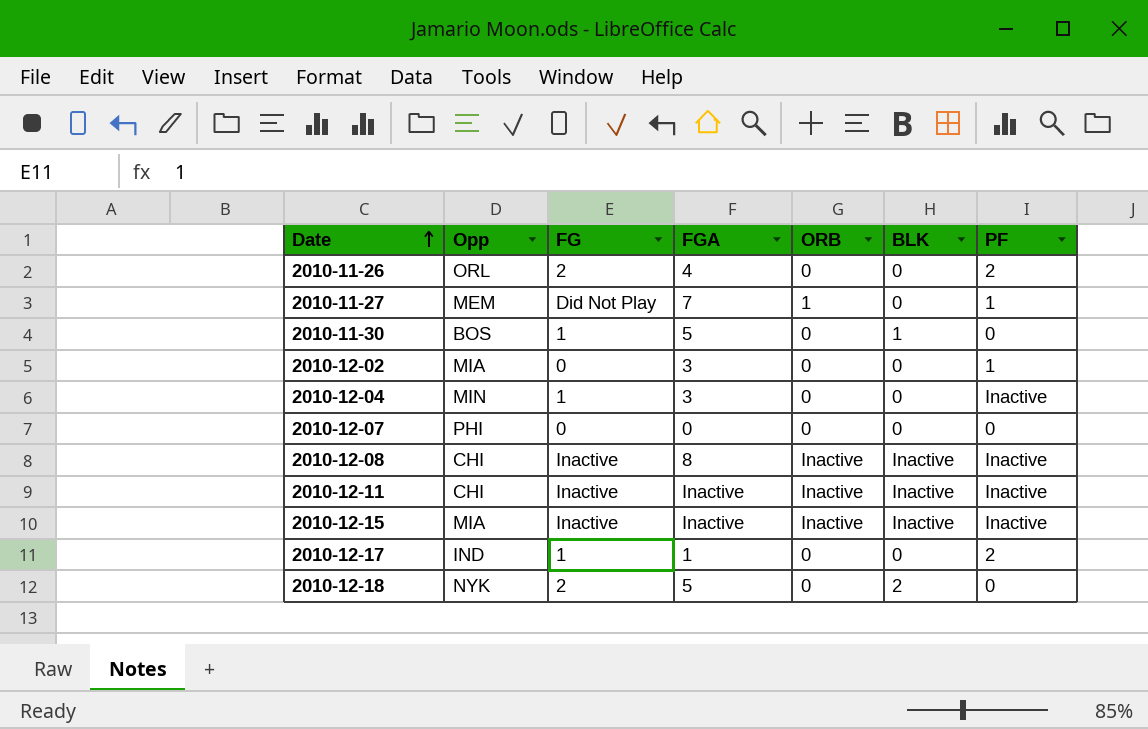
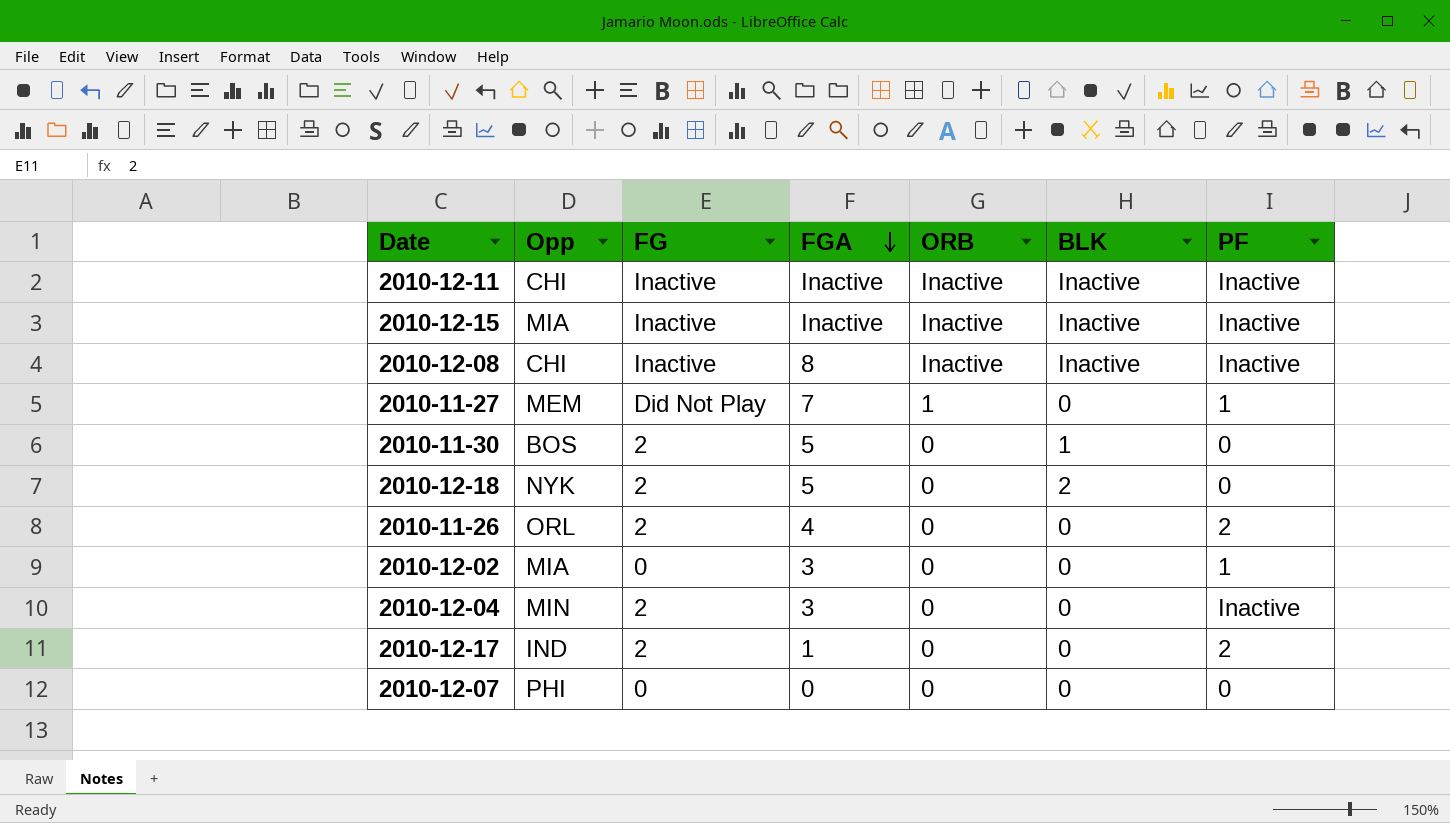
row order: Date ascending -> FGA descending
2010-11-30 | FG: 1 -> 2
2010-12-04 | FG: 1 -> 2
2010-12-17 | FG: 1 -> 2

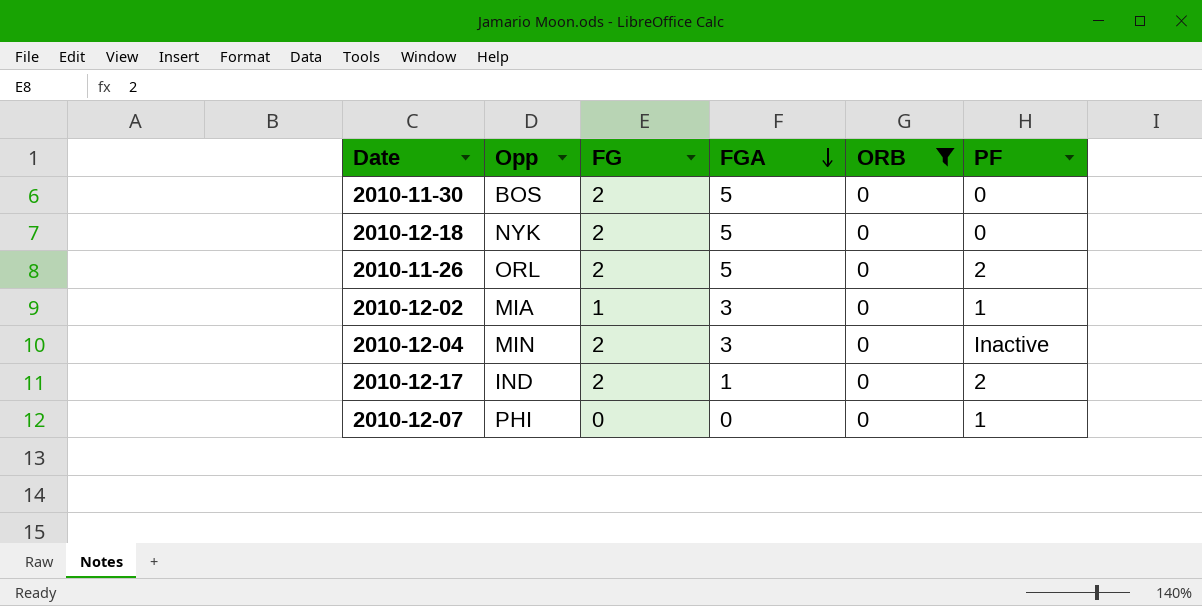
filter: none -> ORB = 0
column BLK | position: 6 -> none
2010-11-26 | FGA: 4 -> 5
2010-12-02 | FG: 0 -> 1
2010-12-07 | PF: 0 -> 1

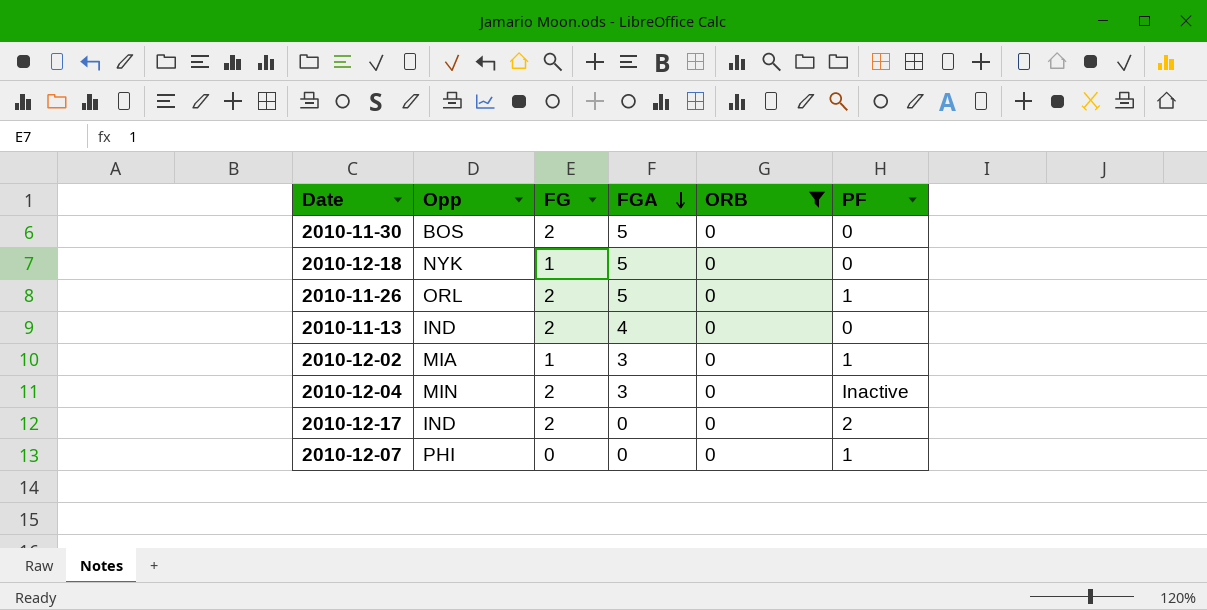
2010-12-18 | FG: 2 -> 1
2010-11-26 | PF: 2 -> 1
row 2010-11-13: none -> IND | 2 | 4 | 0 | 0
2010-12-17 | FGA: 1 -> 0

